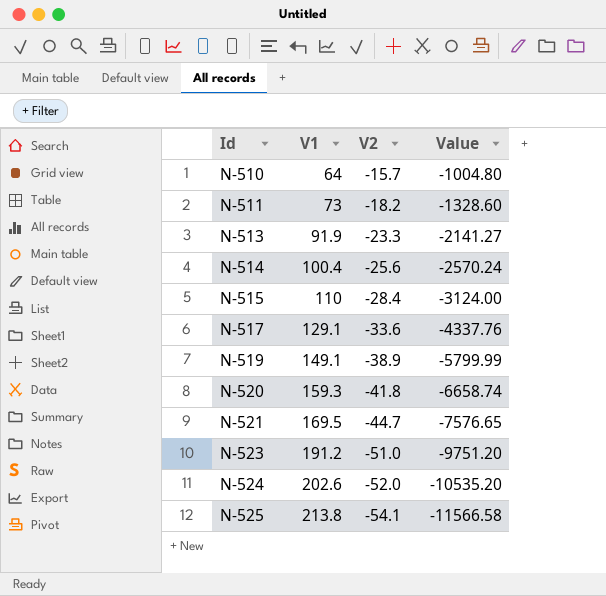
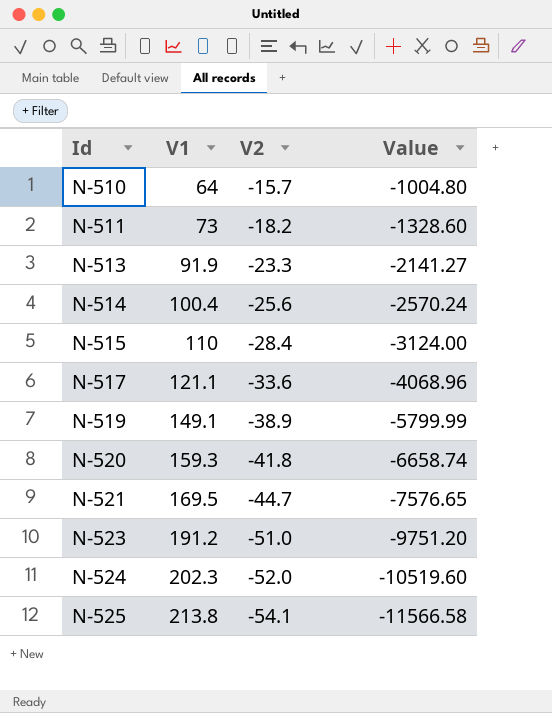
N-517 | V1: 129.1 -> 121.1
N-517 | Value: -4337.76 -> -4068.96
N-524 | V1: 202.6 -> 202.3
N-524 | Value: -10535.20 -> -10519.60

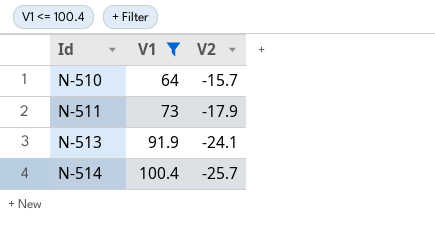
filter: none -> V1 <= 100.4
column Value | formula: [V1] * [V2] -> none
N-511 | V2: -18.2 -> -17.9
N-513 | V2: -23.3 -> -24.1
N-514 | V2: -25.6 -> -25.7

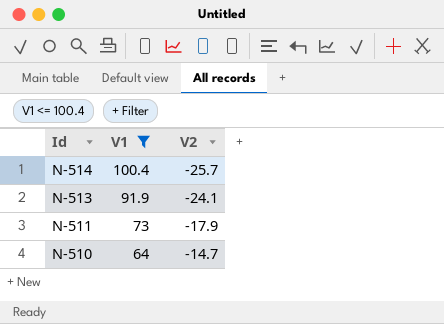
row order: Id ascending -> Id descending
N-510 | V2: -15.7 -> -14.7

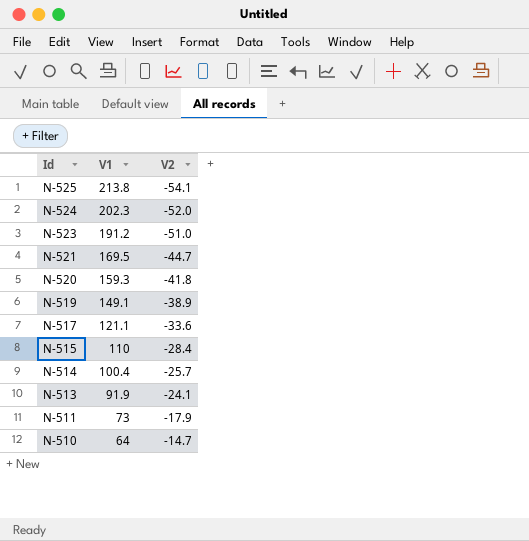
filter: V1 <= 100.4 -> none

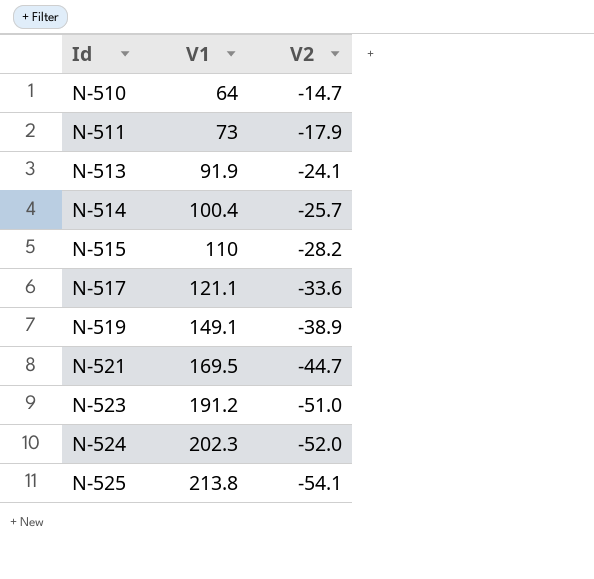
row order: Id descending -> Id ascending
row N-520: 159.3 | -41.8 -> none
N-515 | V2: -28.4 -> -28.2

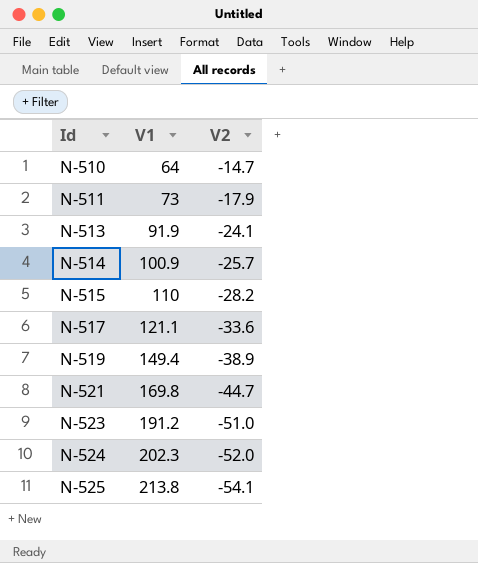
N-514 | V1: 100.4 -> 100.9
N-519 | V1: 149.1 -> 149.4
N-521 | V1: 169.5 -> 169.8

